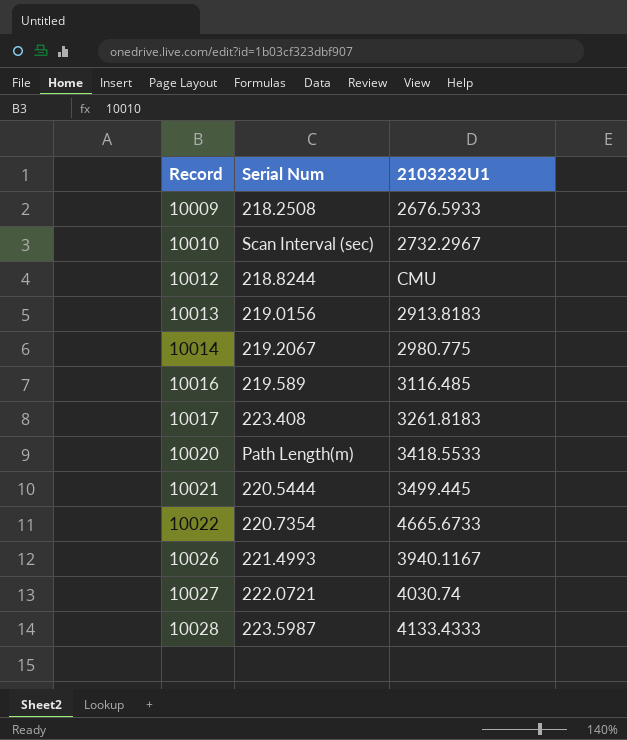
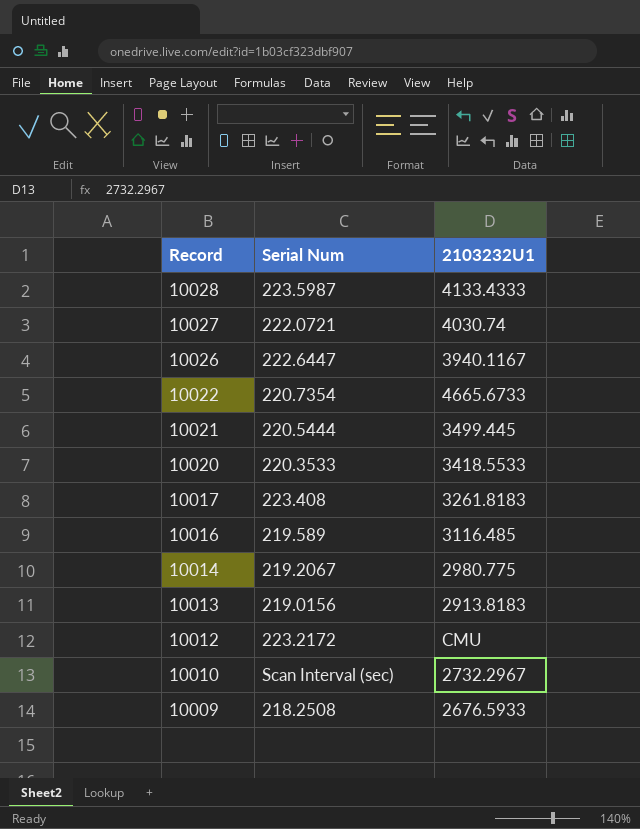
row order: Record ascending -> Record descending
10026 | Serial Num: 221.4993 -> 222.6447
10020 | Serial Num: Path Length(m) -> 220.3533
10012 | Serial Num: 218.8244 -> 223.2172

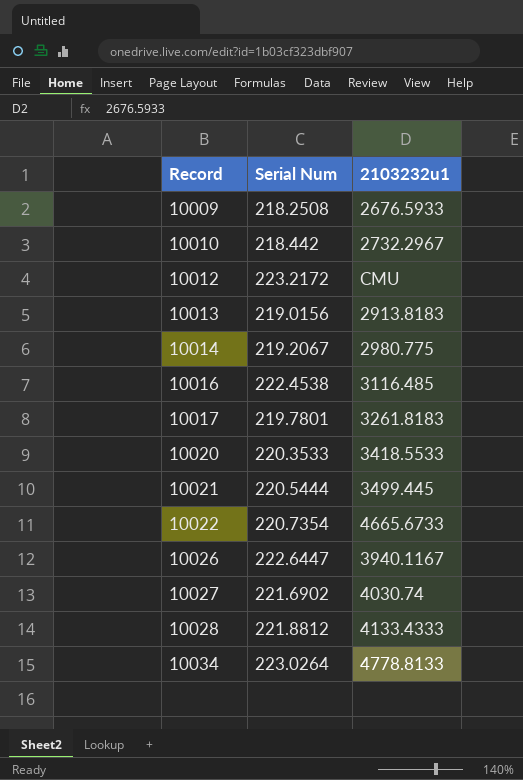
row order: Record descending -> Record ascending
column name: 2103232U1 -> 2103232u1
10010 | Serial Num: Scan Interval (sec) -> 218.442
10016 | Serial Num: 219.589 -> 222.4538
10017 | Serial Num: 223.408 -> 219.7801
10027 | Serial Num: 222.0721 -> 221.6902
10028 | Serial Num: 223.5987 -> 221.8812
row 10034: none -> 223.0264 | 4778.8133

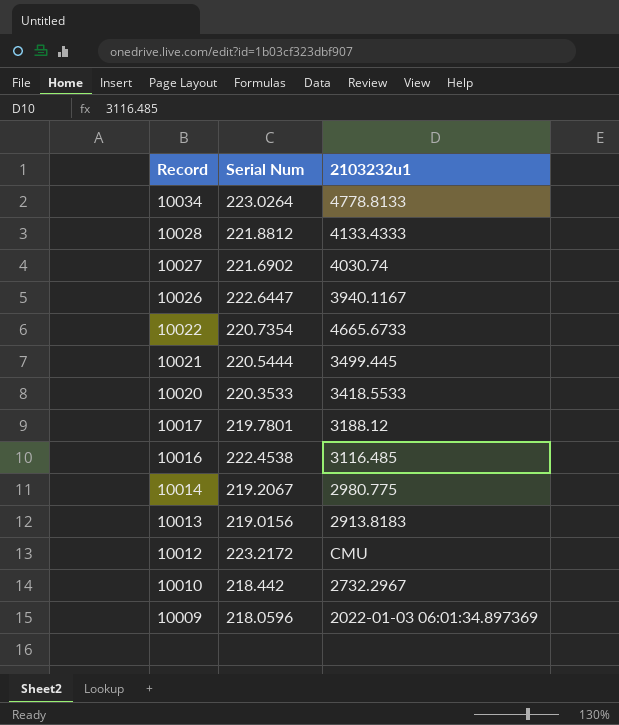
row order: Record ascending -> Record descending
10017 | 2103232u1: 3261.8183 -> 3188.12
10009 | Serial Num: 218.2508 -> 218.0596
10009 | 2103232u1: 2676.5933 -> 2022-01-03 06:01:34.897369

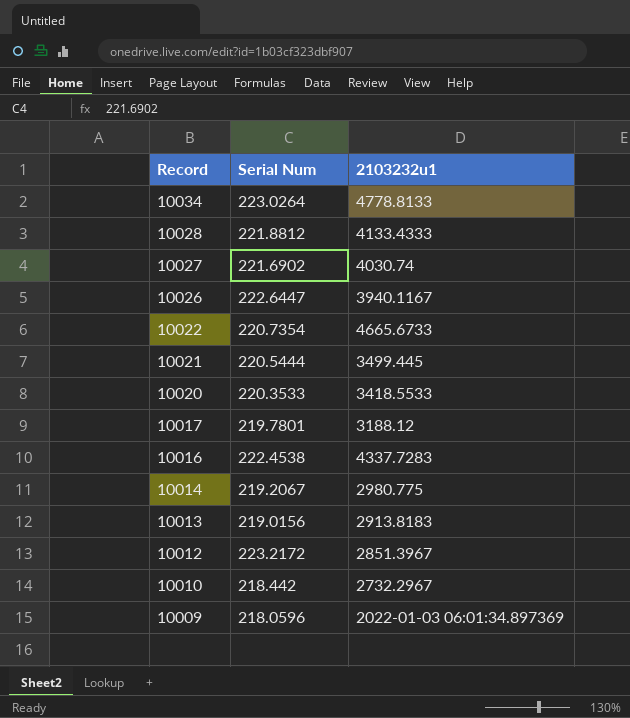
10016 | 2103232u1: 3116.485 -> 4337.7283
10012 | 2103232u1: CMU -> 2851.3967

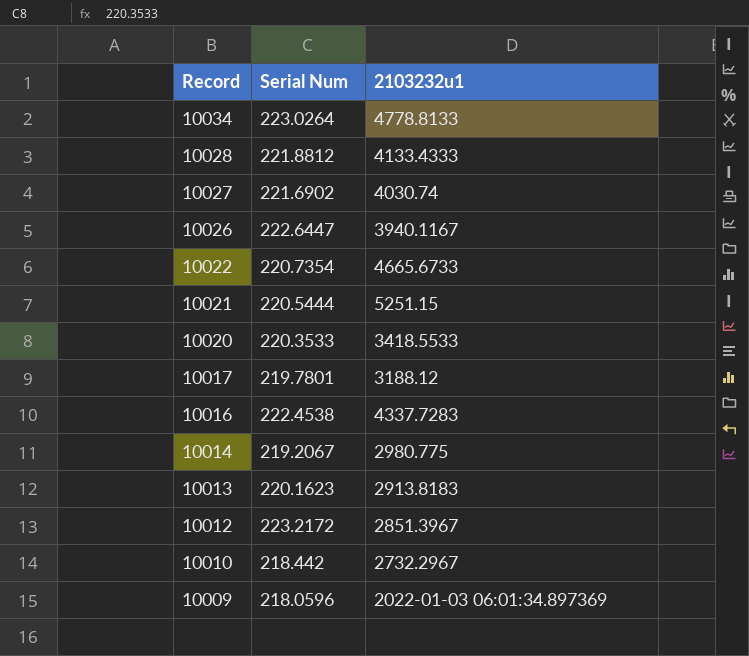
10021 | 2103232u1: 3499.445 -> 5251.15
10013 | Serial Num: 219.0156 -> 220.1623

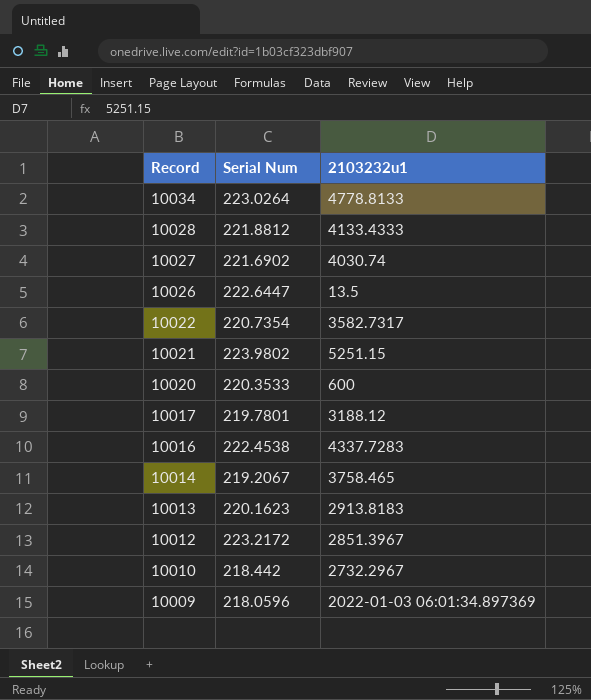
10026 | 2103232u1: 3940.1167 -> 13.5
10022 | 2103232u1: 4665.6733 -> 3582.7317
10021 | Serial Num: 220.5444 -> 223.9802
10020 | 2103232u1: 3418.5533 -> 600
10014 | 2103232u1: 2980.775 -> 3758.465

